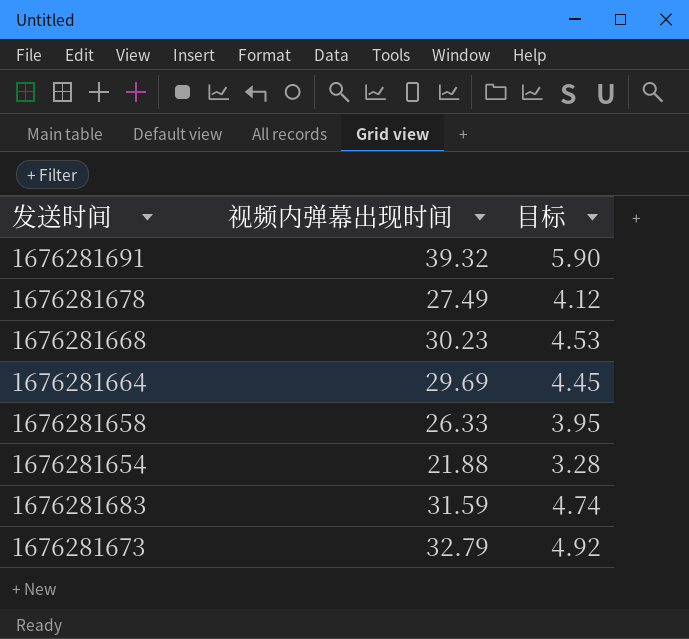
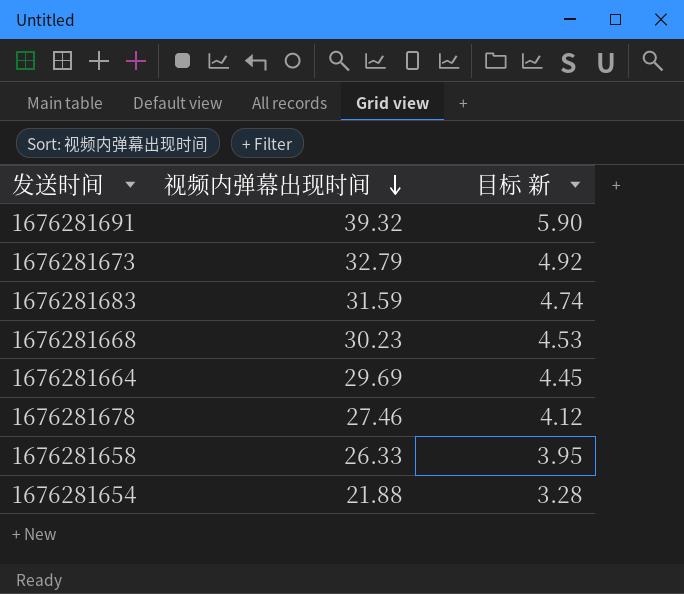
row order: none -> 视频内弹幕出现时间 descending
column name: 目标 -> 目标 新
1676281678 | 视频内弹幕出现时间: 27.49 -> 27.46

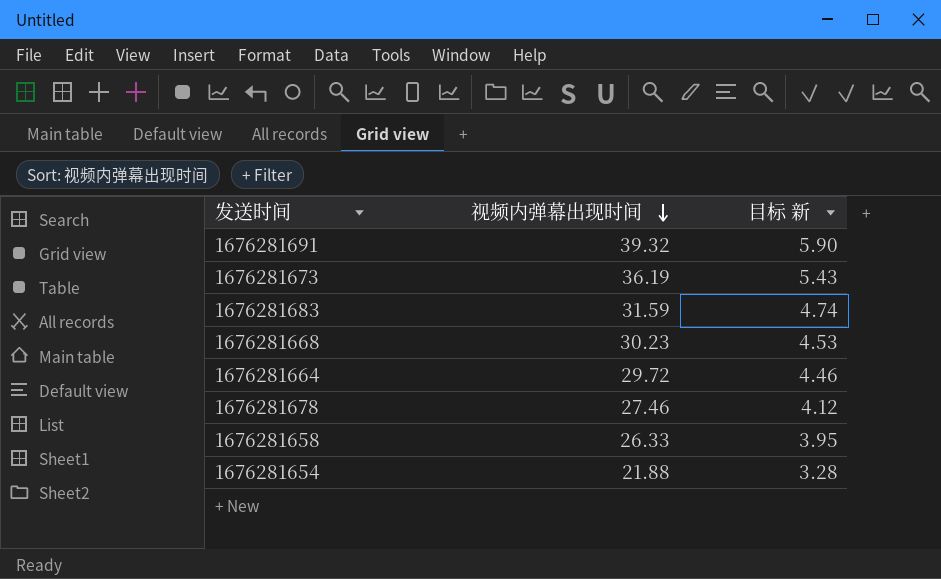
1676281673 | 视频内弹幕出现时间: 32.79 -> 36.19
1676281673 | 目标 新: 4.92 -> 5.43
1676281664 | 视频内弹幕出现时间: 29.69 -> 29.72
1676281664 | 目标 新: 4.45 -> 4.46

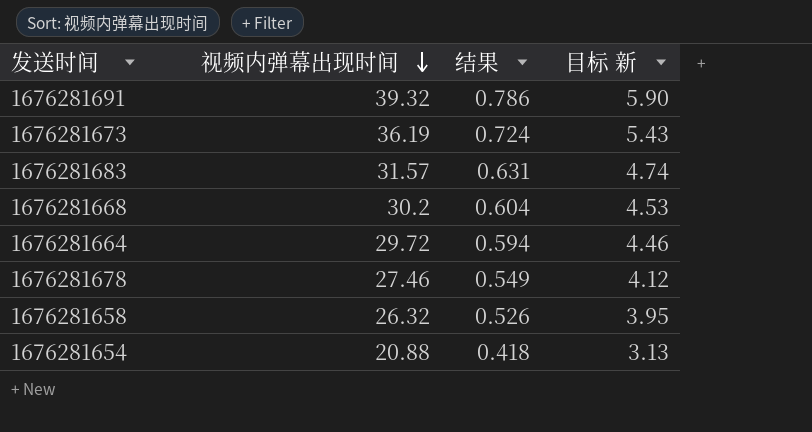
column 结果 | formula: none -> [视频内弹幕出现时间] * 0.02
1676281683 | 视频内弹幕出现时间: 31.59 -> 31.57
1676281668 | 视频内弹幕出现时间: 30.23 -> 30.2
1676281658 | 视频内弹幕出现时间: 26.33 -> 26.32
1676281654 | 视频内弹幕出现时间: 21.88 -> 20.88
1676281654 | 目标 新: 3.28 -> 3.13

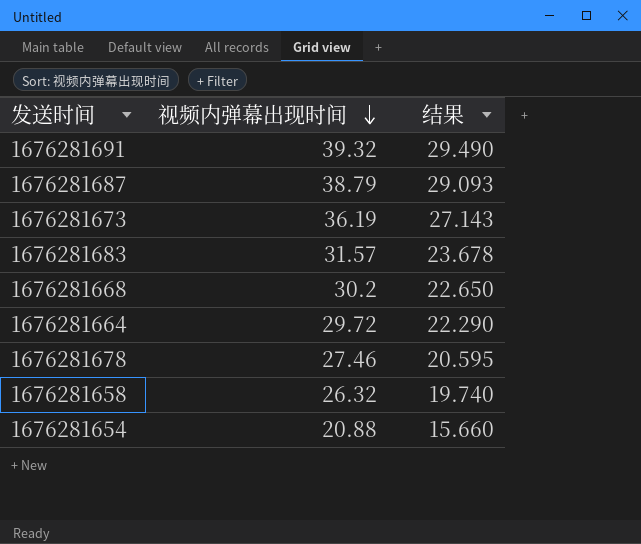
column 目标 新 | formula: [视频内弹幕出现时间] * 0.15 -> none
column 结果 | formula: [视频内弹幕出现时间] * 0.02 -> [视频内弹幕出现时间] * 0.75
row 1676281687: none -> 38.79 | 29.093

